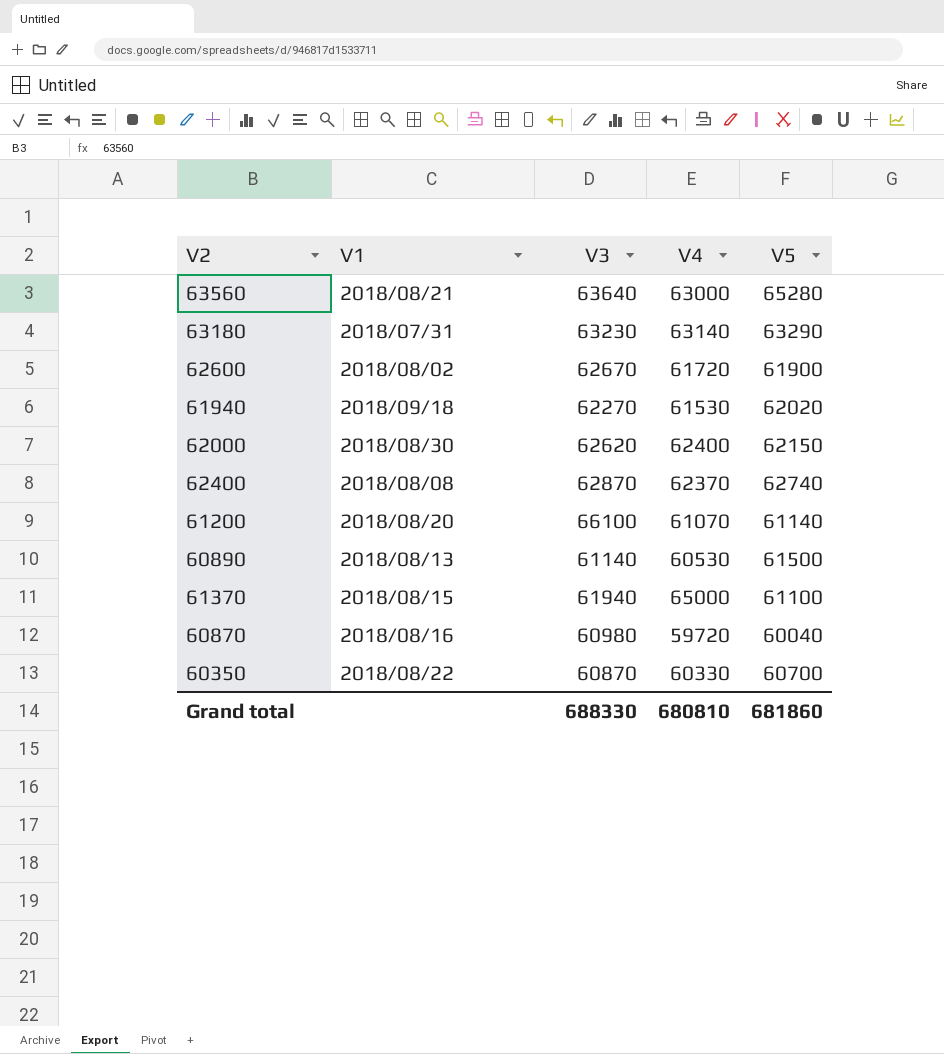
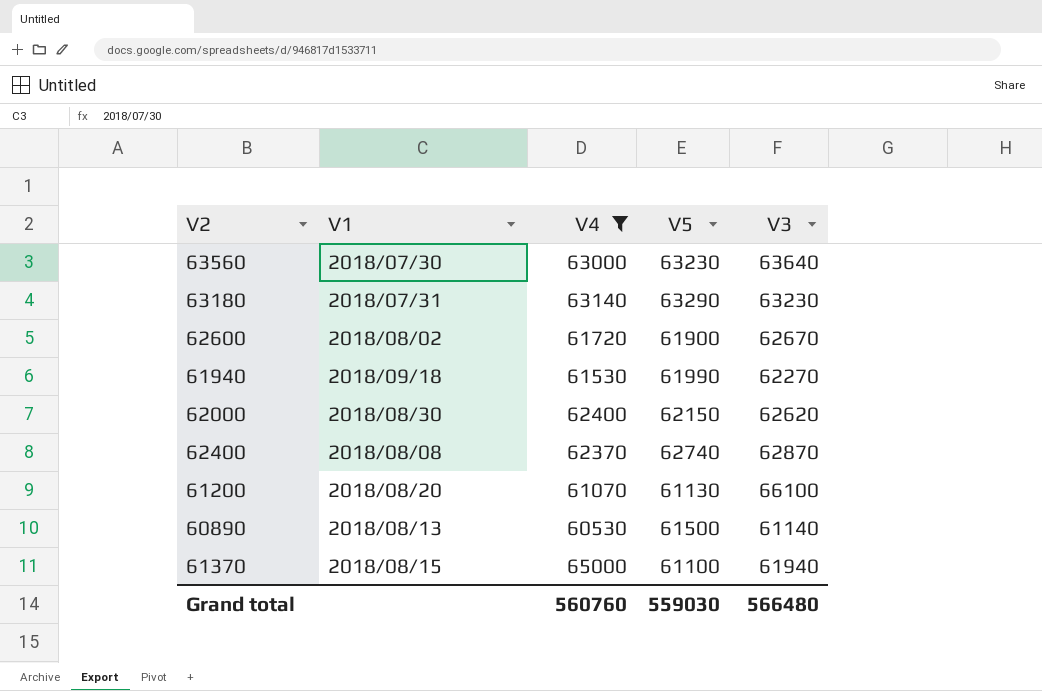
filter: none -> V4 >= 60530
column V3 | position: 3 -> 5
63560 | V1: 2018/08/21 -> 2018/07/30
63560 | V5: 65280 -> 63230
61940 | V5: 62020 -> 61990
61200 | V5: 61140 -> 61130
Grand total | V4: 680810 -> 560760
Grand total | V5: 681860 -> 559030
Grand total | V3: 688330 -> 566480

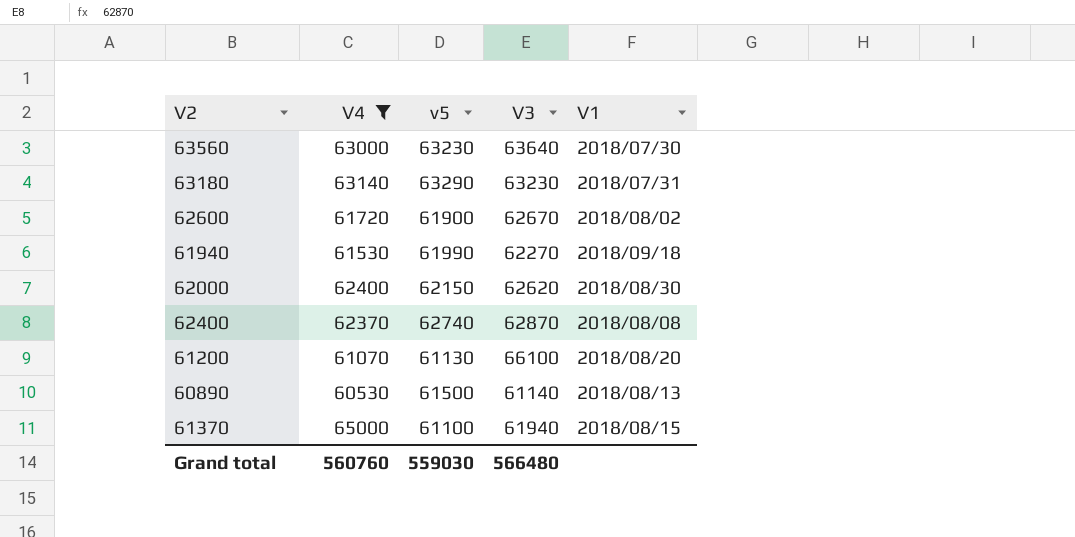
column name: V5 -> v5
column V1 | position: 2 -> 5

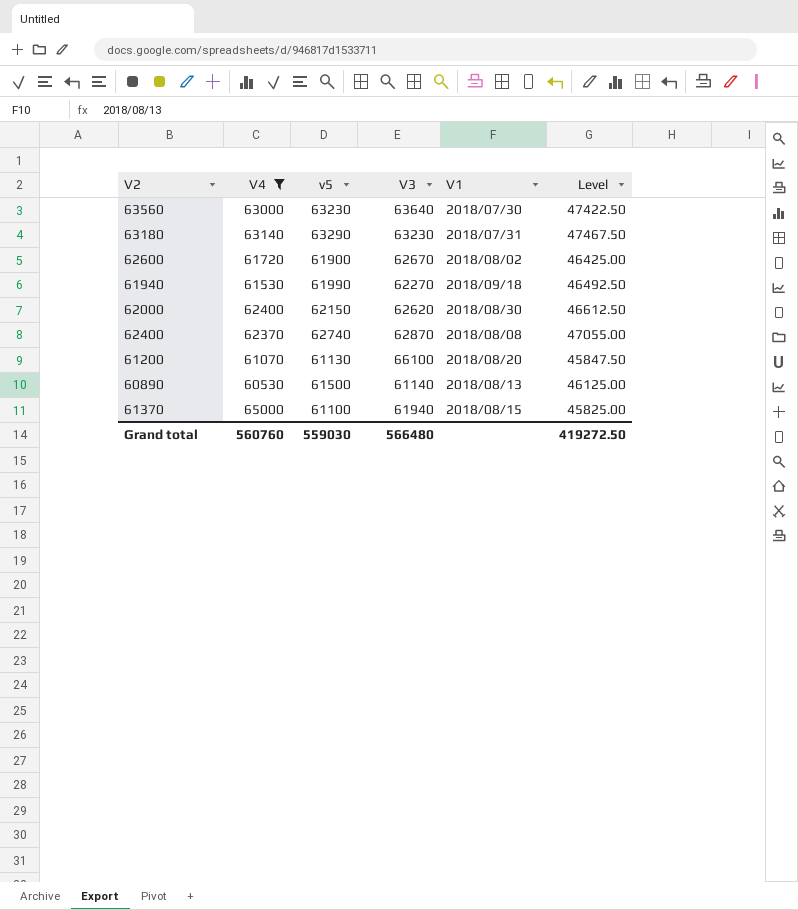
column Level | formula: none -> [v5] * 0.75

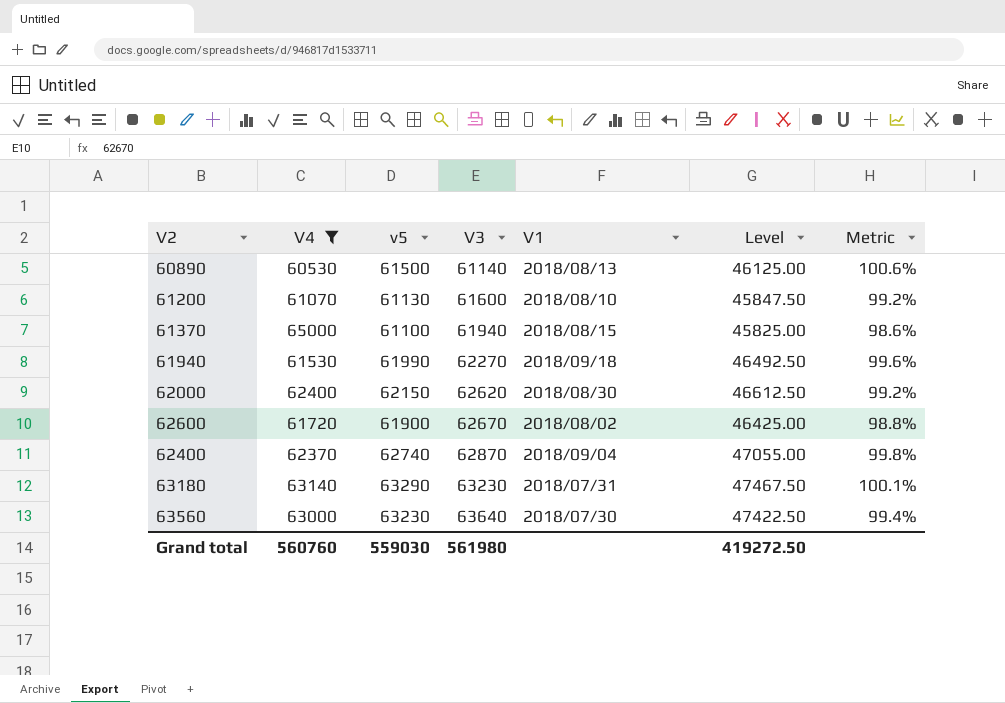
row order: none -> V3 ascending
column Metric | formula: none -> [v5] / [V3]
61200 | V3: 66100 -> 61600
61200 | V1: 2018/08/20 -> 2018/08/10
62400 | V1: 2018/08/08 -> 2018/09/04
Grand total | V3: 566480 -> 561980

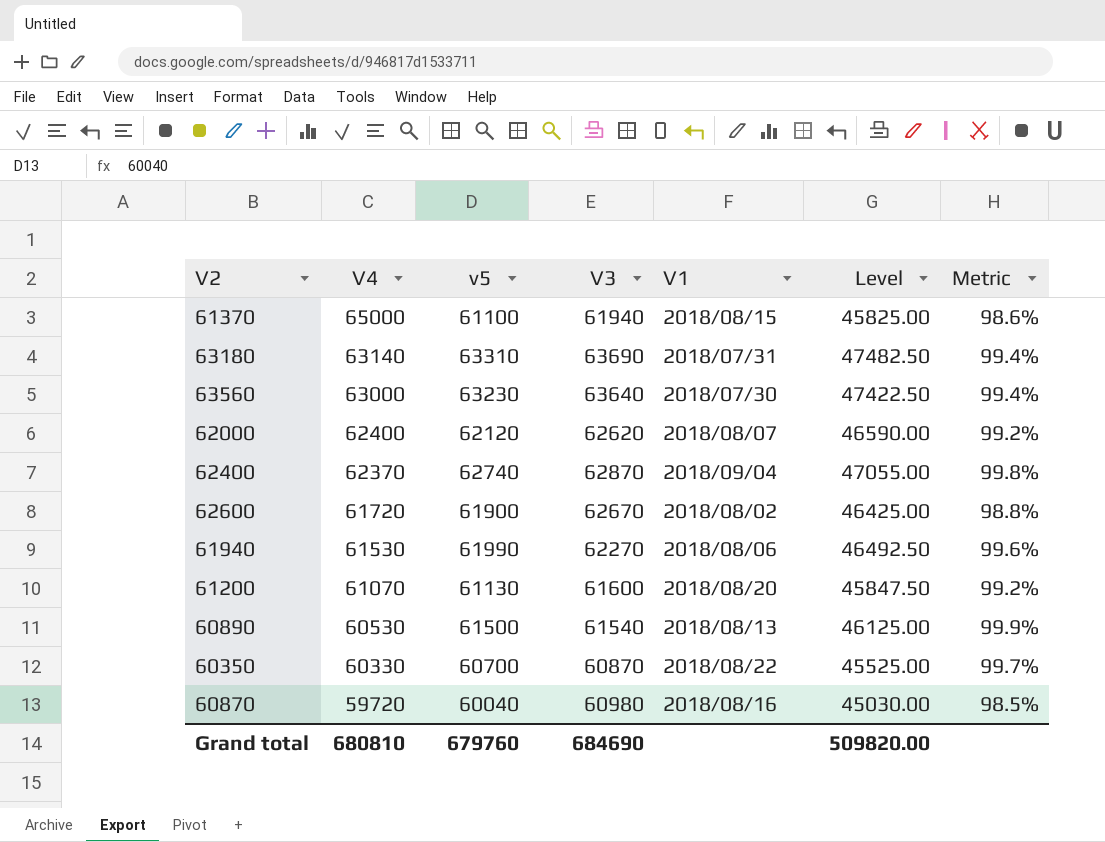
filter: V4 >= 60530 -> none
row order: V3 ascending -> V4 descending
63180 | v5: 63290 -> 63310
63180 | V3: 63230 -> 63690
63180 | Level: 47467.50 -> 47482.50
63180 | Metric: 100.1% -> 99.4%
62000 | v5: 62150 -> 62120
62000 | V1: 2018/08/30 -> 2018/08/07
62000 | Level: 46612.50 -> 46590.00
61940 | V1: 2018/09/18 -> 2018/08/06
61200 | V1: 2018/08/10 -> 2018/08/20
60890 | V3: 61140 -> 61540
60890 | Metric: 100.6% -> 99.9%
Grand total | V4: 560760 -> 680810
Grand total | v5: 559030 -> 679760
Grand total | V3: 561980 -> 684690
Grand total | Level: 419272.50 -> 509820.00

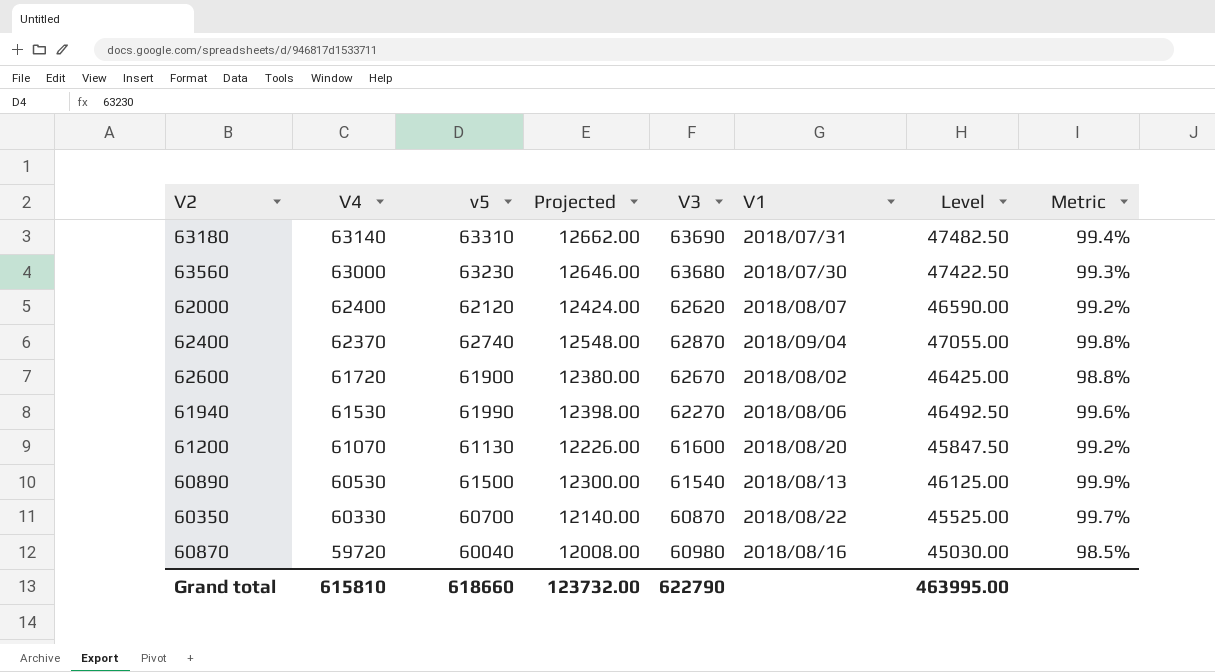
column Projected | formula: none -> [v5] * 0.2
row 61370: 65000 | 61100 | 61940 | 2018/08/15 | 45825.00 | 98.6% -> none
63560 | V3: 63640 -> 63680
63560 | Metric: 99.4% -> 99.3%
Grand total | V4: 680810 -> 615810
Grand total | v5: 679760 -> 618660
Grand total | V3: 684690 -> 622790
Grand total | Level: 509820.00 -> 463995.00

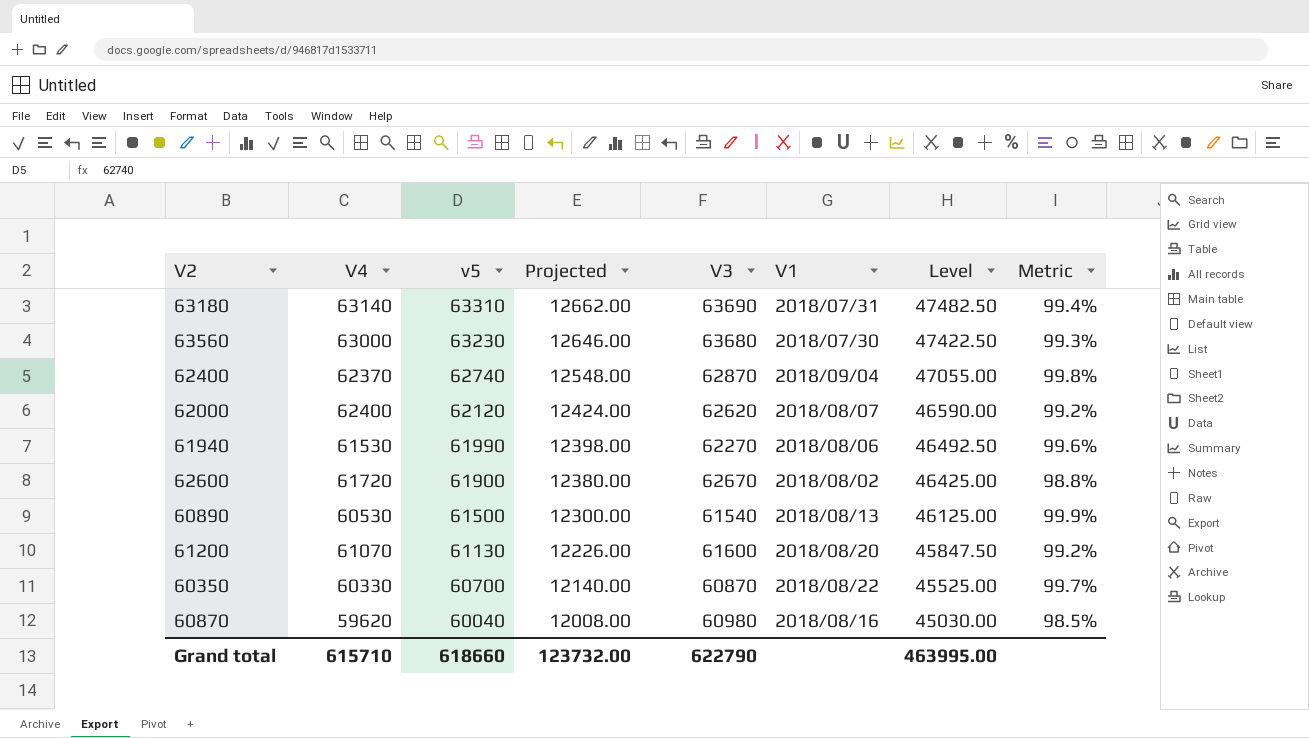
row order: V4 descending -> v5 descending
60870 | V4: 59720 -> 59620
Grand total | V4: 615810 -> 615710

